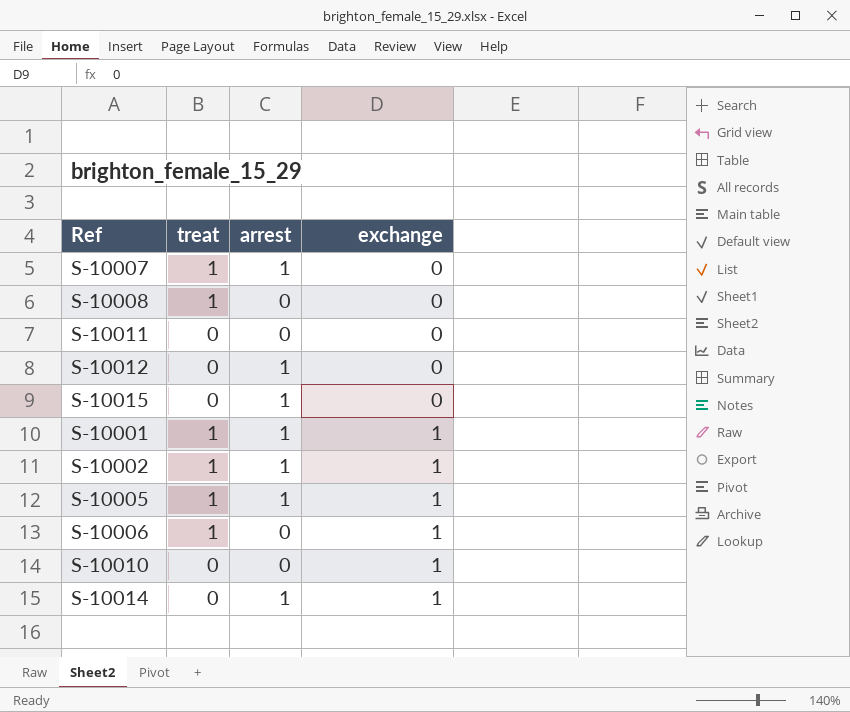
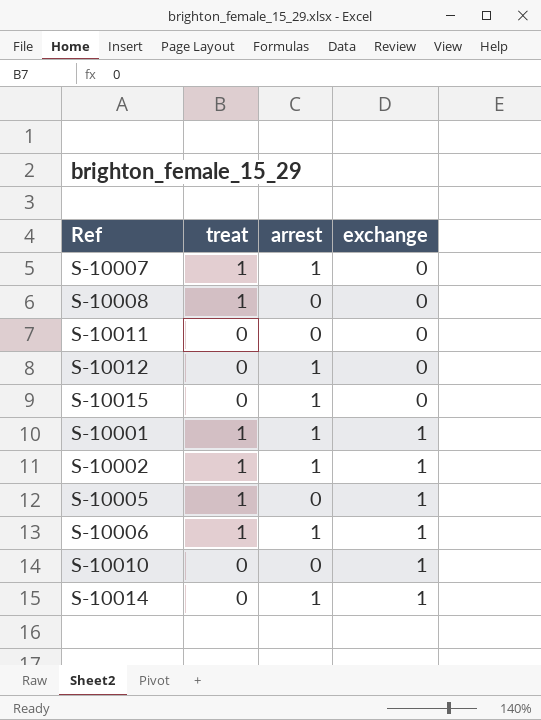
S-10005 | arrest: 1 -> 0
S-10006 | arrest: 0 -> 1

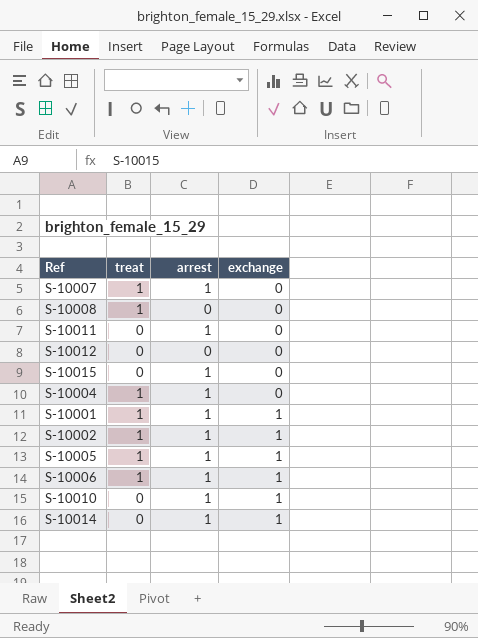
S-10011 | arrest: 0 -> 1
S-10012 | arrest: 1 -> 0
row S-10004: none -> 1 | 1 | 0
S-10005 | arrest: 0 -> 1
S-10010 | arrest: 0 -> 1

